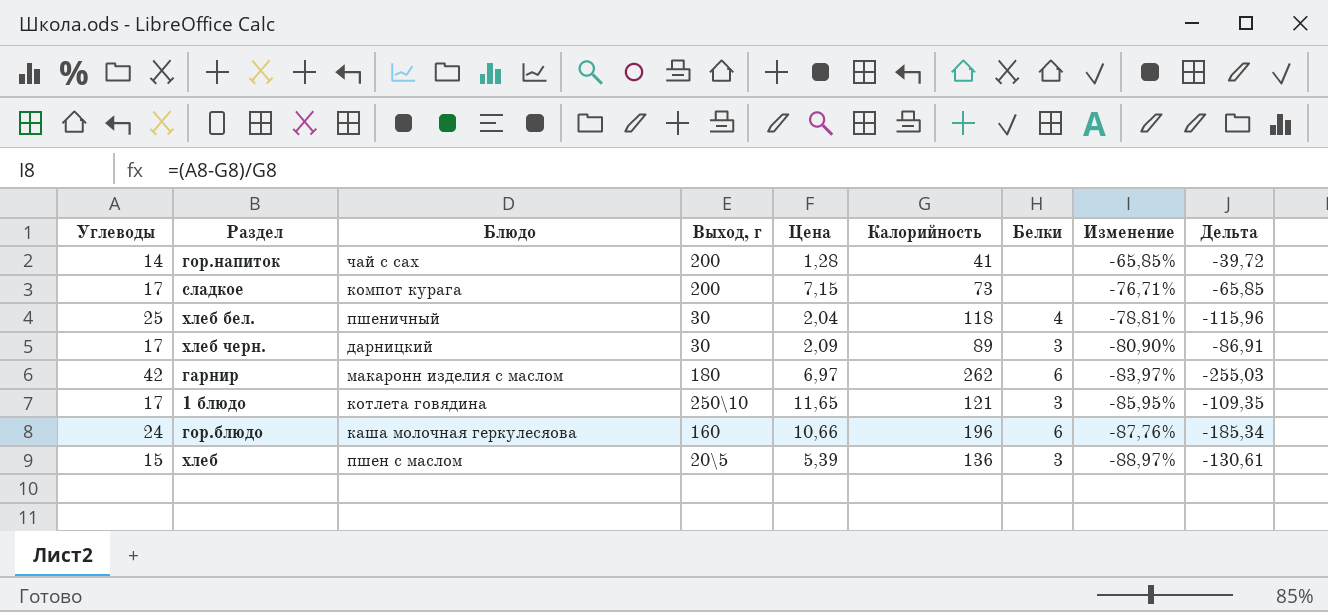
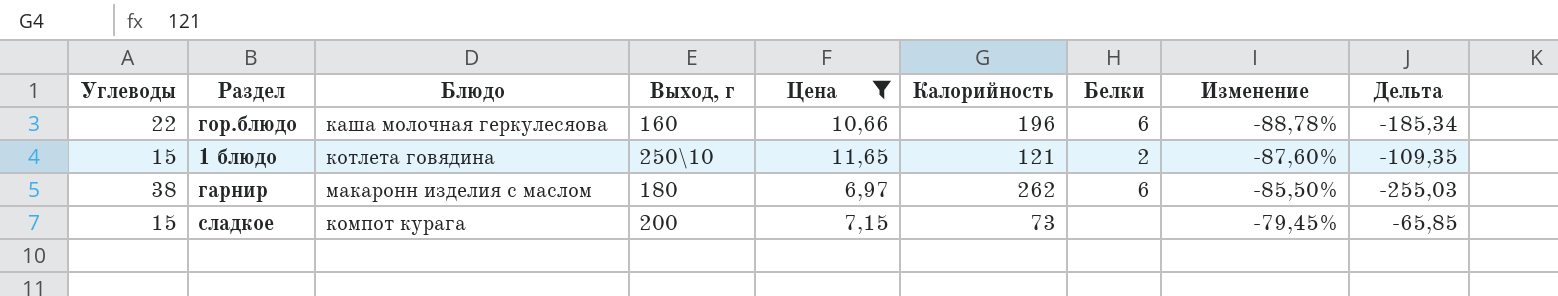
filter: none -> Цена >= 6,97
row order: Изменение descending -> Изменение ascending
гор.блюдо | Углеводы: 24 -> 22
гор.блюдо | Изменение: -87,76% -> -88,78%
1 блюдо | Углеводы: 17 -> 15
1 блюдо | Белки: 3 -> 2
1 блюдо | Изменение: -85,95% -> -87,60%
гарнир | Углеводы: 42 -> 38
гарнир | Изменение: -83,97% -> -85,50%
сладкое | Углеводы: 17 -> 15
сладкое | Изменение: -76,71% -> -79,45%

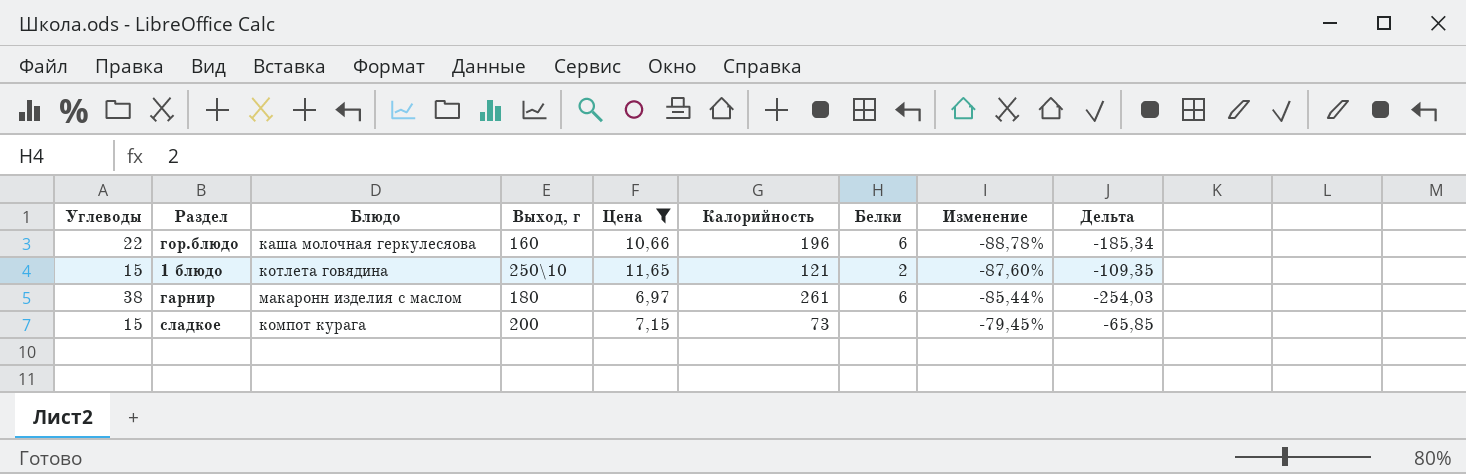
гарнир | Калорийность: 262 -> 261
гарнир | Изменение: -85,50% -> -85,44%
гарнир | Дельта: -255,03 -> -254,03

